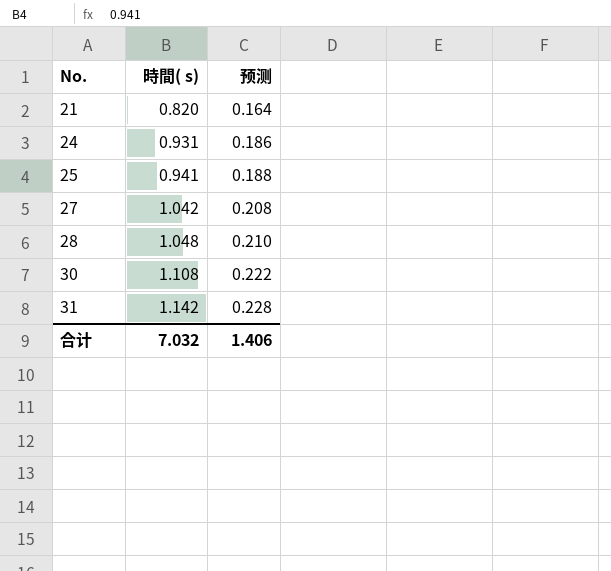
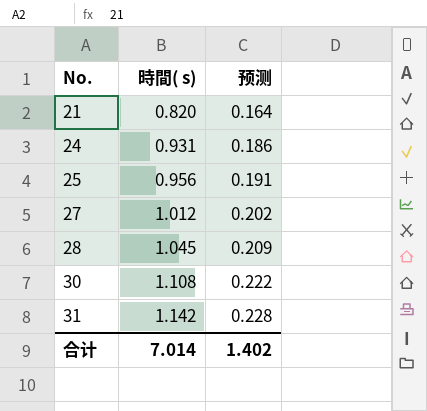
25 | 時間( s): 0.941 -> 0.956
25 | 预测: 0.188 -> 0.191
27 | 時間( s): 1.042 -> 1.012
27 | 预测: 0.208 -> 0.202
28 | 時間( s): 1.048 -> 1.045
28 | 预测: 0.210 -> 0.209
合计 | 時間( s): 7.032 -> 7.014
合计 | 预测: 1.406 -> 1.402

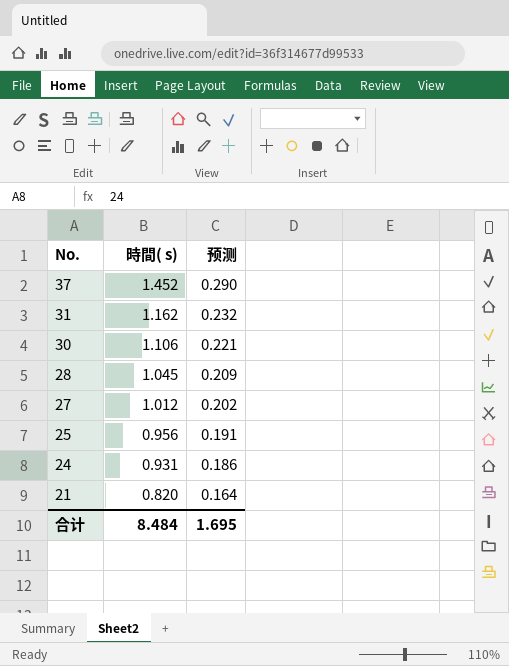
row order: No. ascending -> No. descending
row 37: none -> 1.452 | 0.290
31 | 時間( s): 1.142 -> 1.162
31 | 预测: 0.228 -> 0.232
30 | 時間( s): 1.108 -> 1.106
30 | 预测: 0.222 -> 0.221
合计 | 時間( s): 7.014 -> 8.484
合计 | 预测: 1.402 -> 1.695

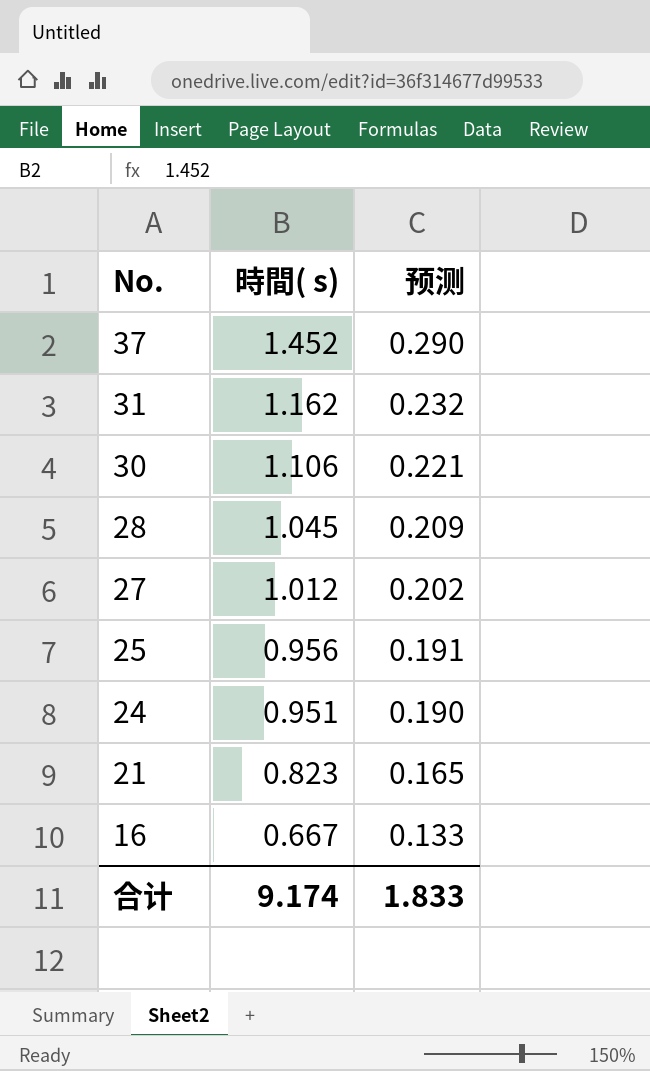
24 | 時間( s): 0.931 -> 0.951
24 | 预测: 0.186 -> 0.190
21 | 時間( s): 0.820 -> 0.823
21 | 预测: 0.164 -> 0.165
row 16: none -> 0.667 | 0.133
合计 | 時間( s): 8.484 -> 9.174
合计 | 预测: 1.695 -> 1.833

